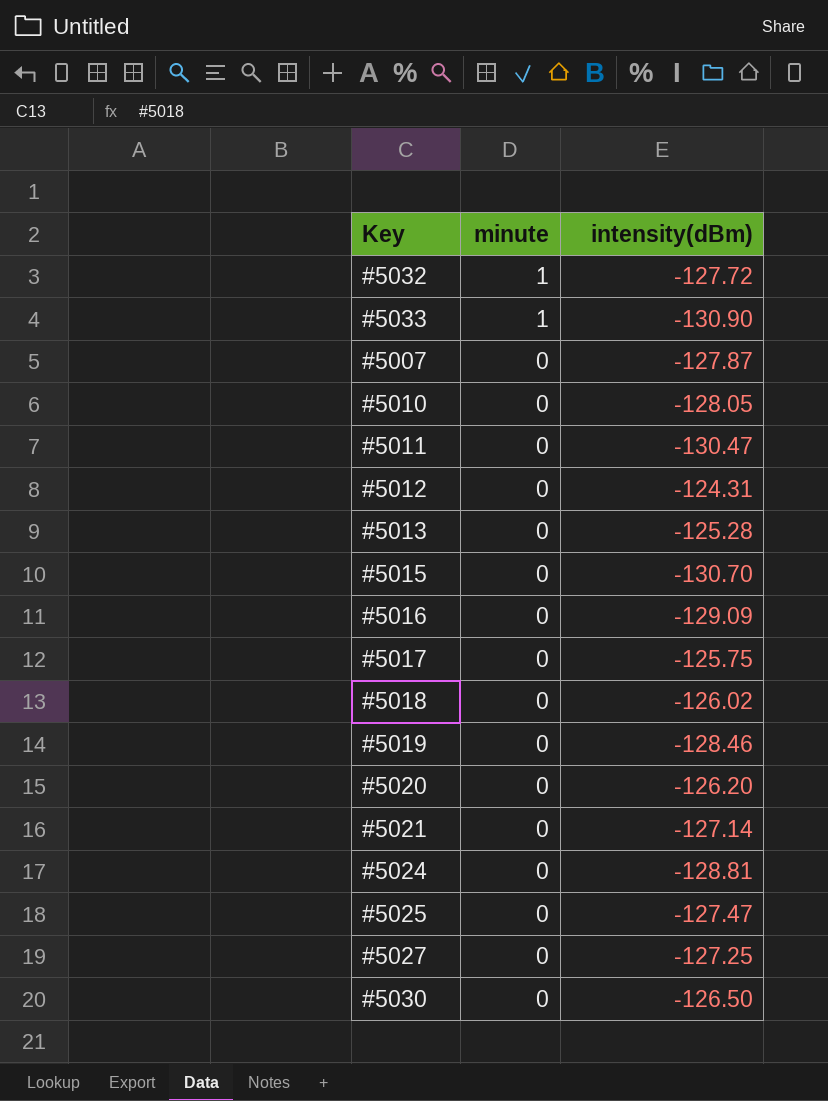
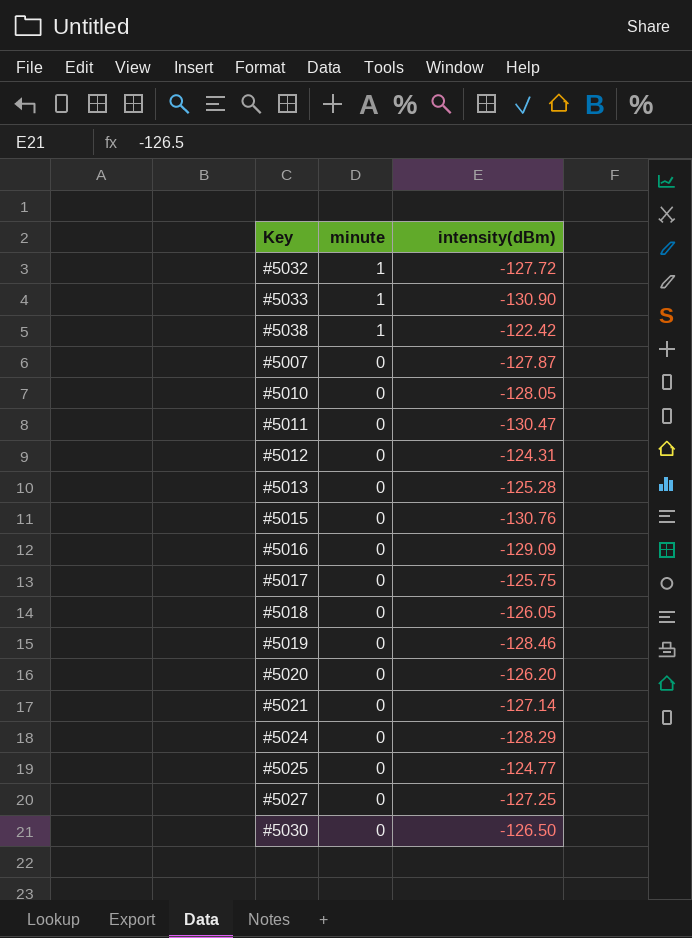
row #5038: none -> 1 | -122.42
#5015 | intensity(dBm): -130.70 -> -130.76
#5018 | intensity(dBm): -126.02 -> -126.05
#5024 | intensity(dBm): -128.81 -> -128.29
#5025 | intensity(dBm): -127.47 -> -124.77

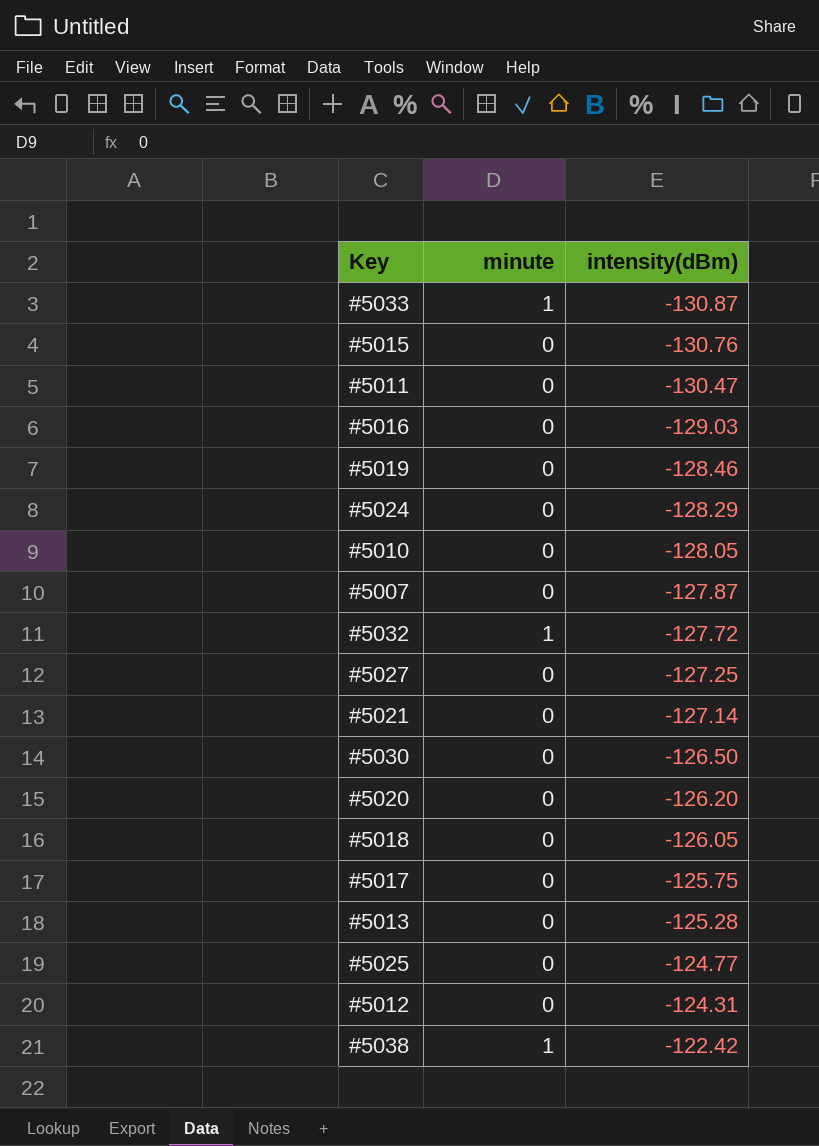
row order: minute descending -> intensity(dBm) ascending
#5033 | intensity(dBm): -130.90 -> -130.87
#5016 | intensity(dBm): -129.09 -> -129.03

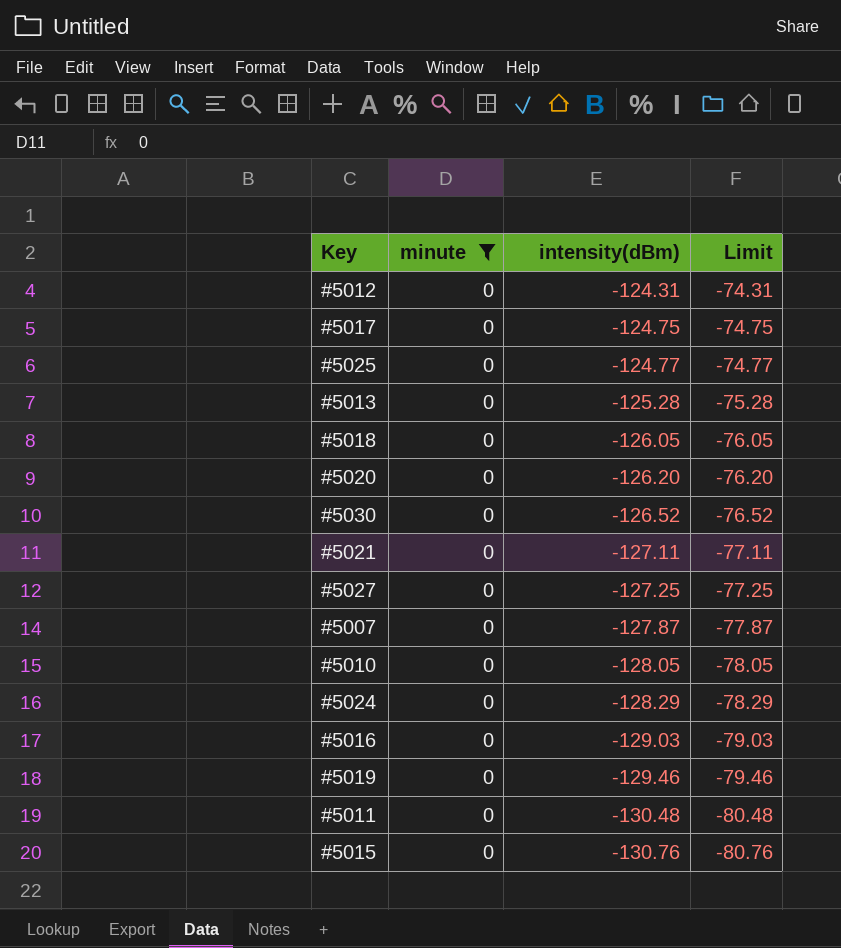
filter: none -> minute = 0
row order: intensity(dBm) ascending -> intensity(dBm) descending
column Limit | formula: none -> [intensity(dBm)] + 50
#5017 | intensity(dBm): -125.75 -> -124.75
#5030 | intensity(dBm): -126.50 -> -126.52
#5021 | intensity(dBm): -127.14 -> -127.11
#5019 | intensity(dBm): -128.46 -> -129.46
#5011 | intensity(dBm): -130.47 -> -130.48

